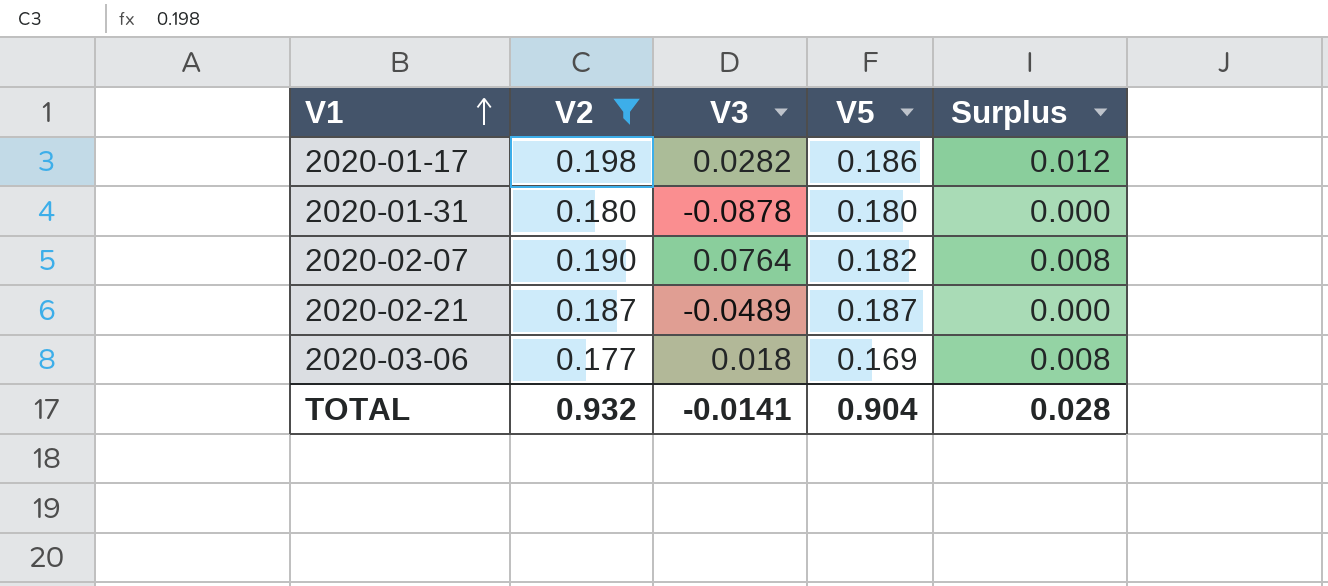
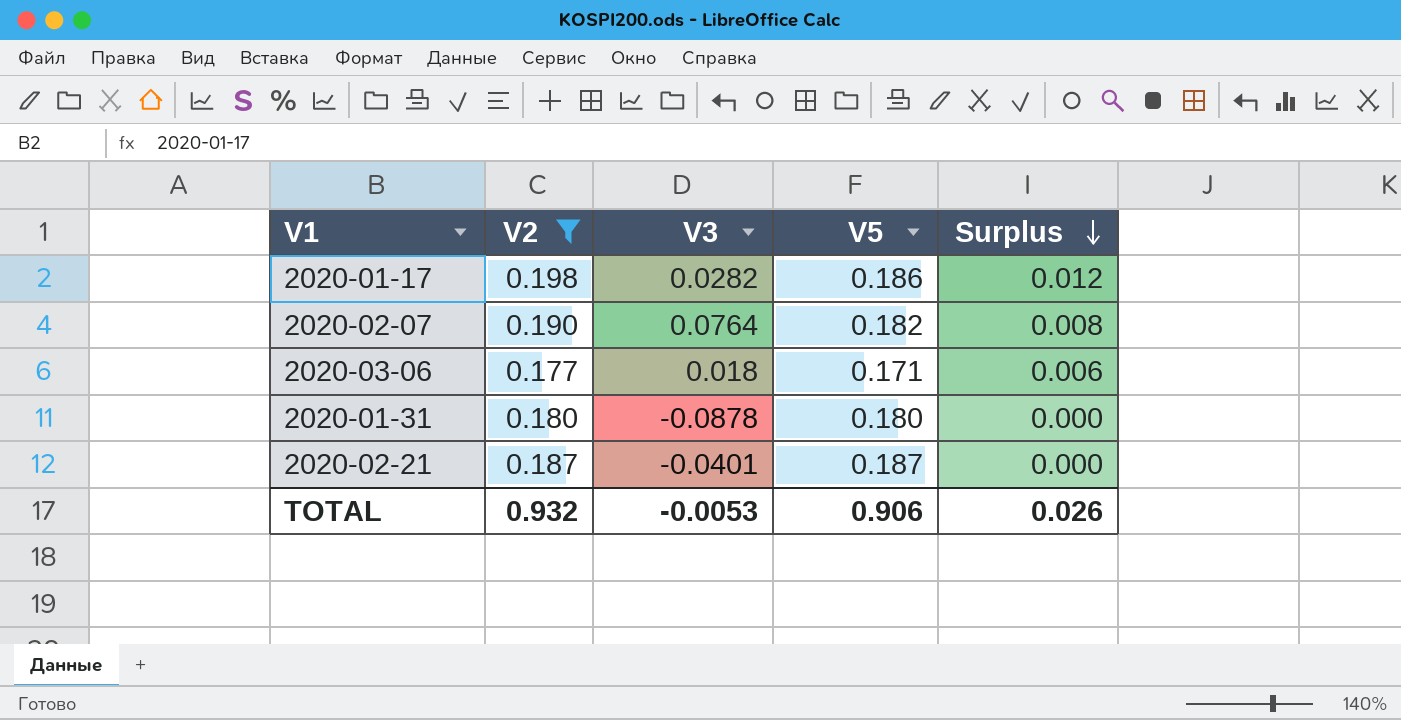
row order: V1 ascending -> Surplus descending
2020-03-06 | V5: 0.169 -> 0.171
2020-03-06 | Surplus: 0.008 -> 0.006
2020-02-21 | V3: -0.0489 -> -0.0401
TOTAL | V3: -0.0141 -> -0.0053
TOTAL | V5: 0.904 -> 0.906
TOTAL | Surplus: 0.028 -> 0.026

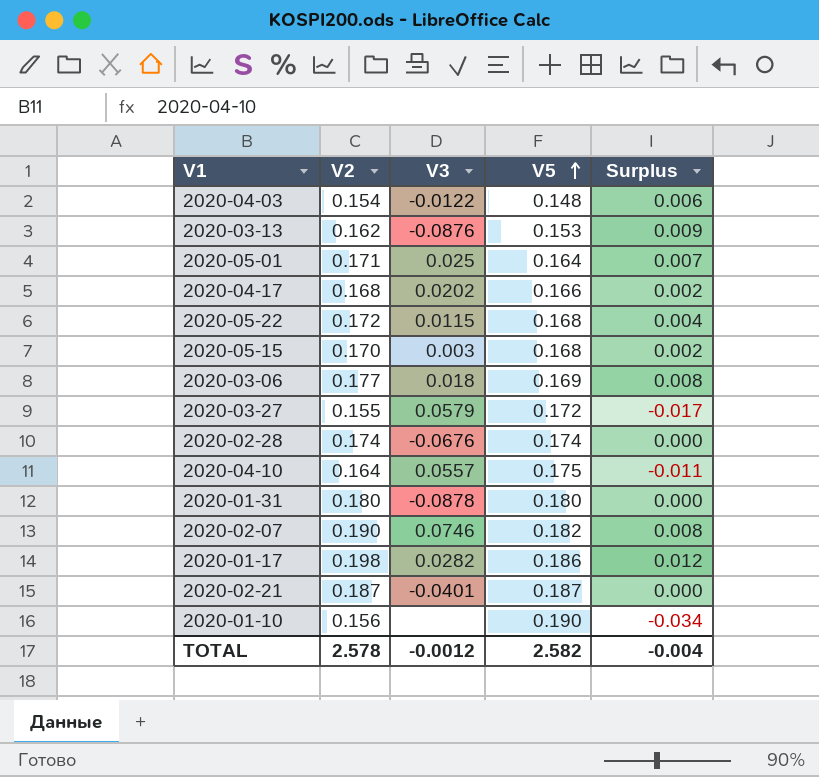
filter: V2 >= 0.177 -> none
row order: Surplus descending -> V5 ascending
2020-03-06 | V5: 0.171 -> 0.169
2020-03-06 | Surplus: 0.006 -> 0.008
2020-02-07 | V3: 0.0764 -> 0.0746
TOTAL | V2: 0.932 -> 2.578
TOTAL | V3: -0.0053 -> -0.0012
TOTAL | V5: 0.906 -> 2.582
TOTAL | Surplus: 0.026 -> -0.004

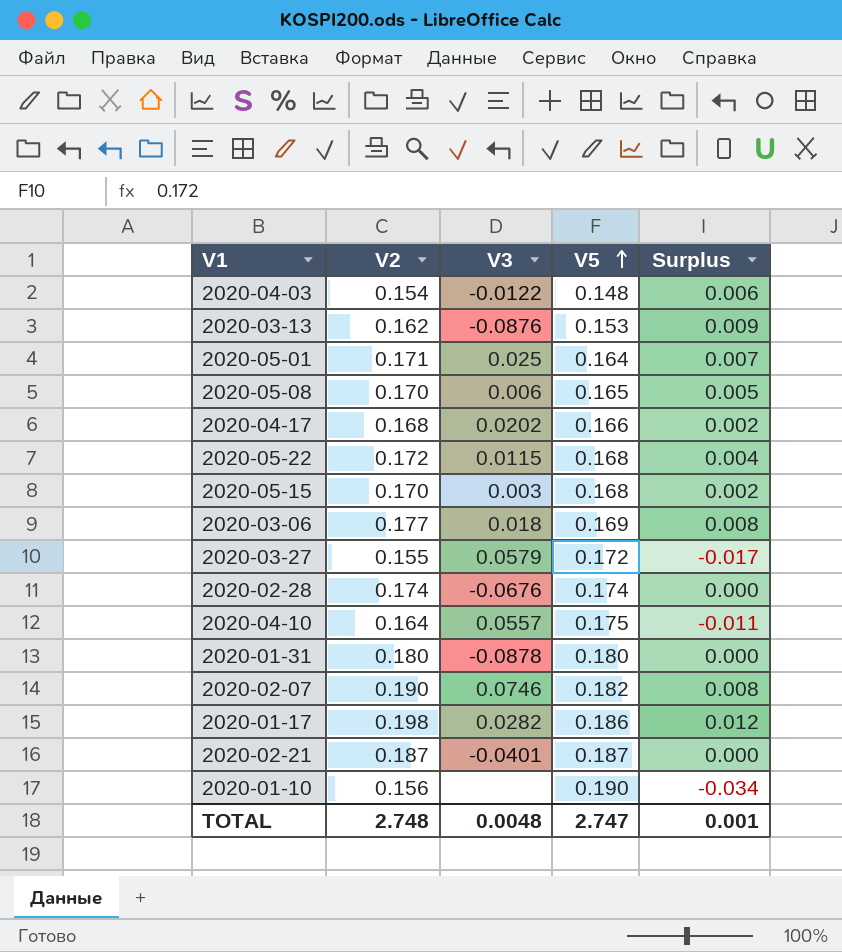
row 2020-05-08: none -> 0.170 | 0.006 | 0.165 | 0.005
TOTAL | V2: 2.578 -> 2.748
TOTAL | V3: -0.0012 -> 0.0048
TOTAL | V5: 2.582 -> 2.747
TOTAL | Surplus: -0.004 -> 0.001

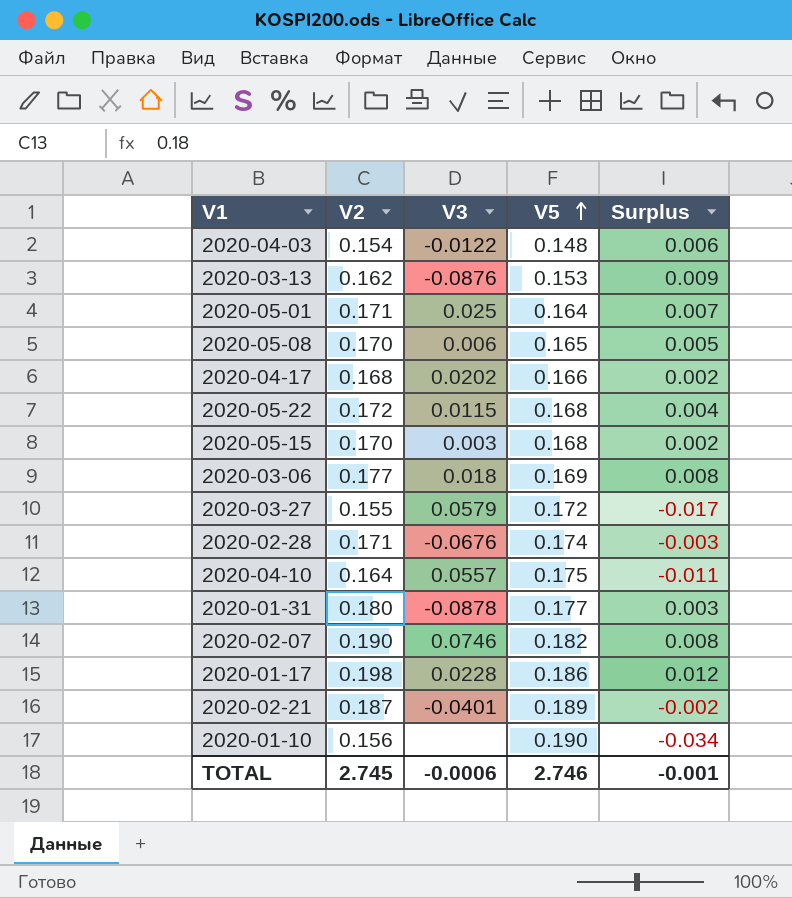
2020-02-28 | V2: 0.174 -> 0.171
2020-02-28 | Surplus: 0.000 -> -0.003
2020-01-31 | V5: 0.180 -> 0.177
2020-01-31 | Surplus: 0.000 -> 0.003
2020-01-17 | V3: 0.0282 -> 0.0228
2020-02-21 | V5: 0.187 -> 0.189
2020-02-21 | Surplus: 0.000 -> -0.002
TOTAL | V2: 2.748 -> 2.745
TOTAL | V3: 0.0048 -> -0.0006
TOTAL | V5: 2.747 -> 2.746
TOTAL | Surplus: 0.001 -> -0.001

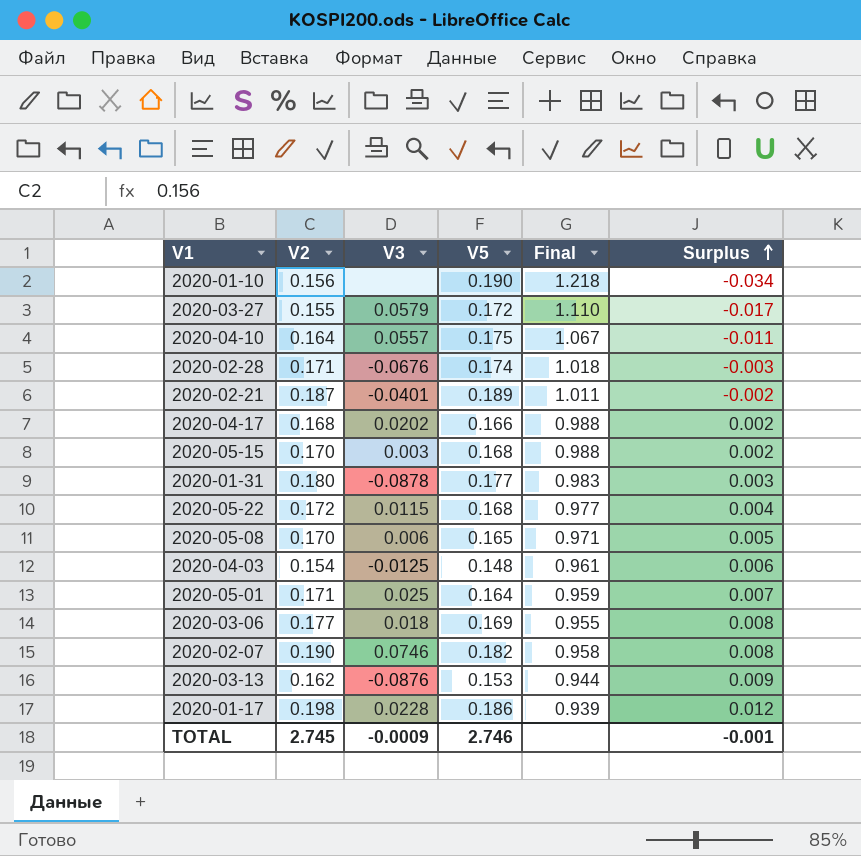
row order: V5 ascending -> Surplus ascending
column Final | formula: none -> [V5] / [V2]
2020-04-03 | V3: -0.0122 -> -0.0125
TOTAL | V3: -0.0006 -> -0.0009

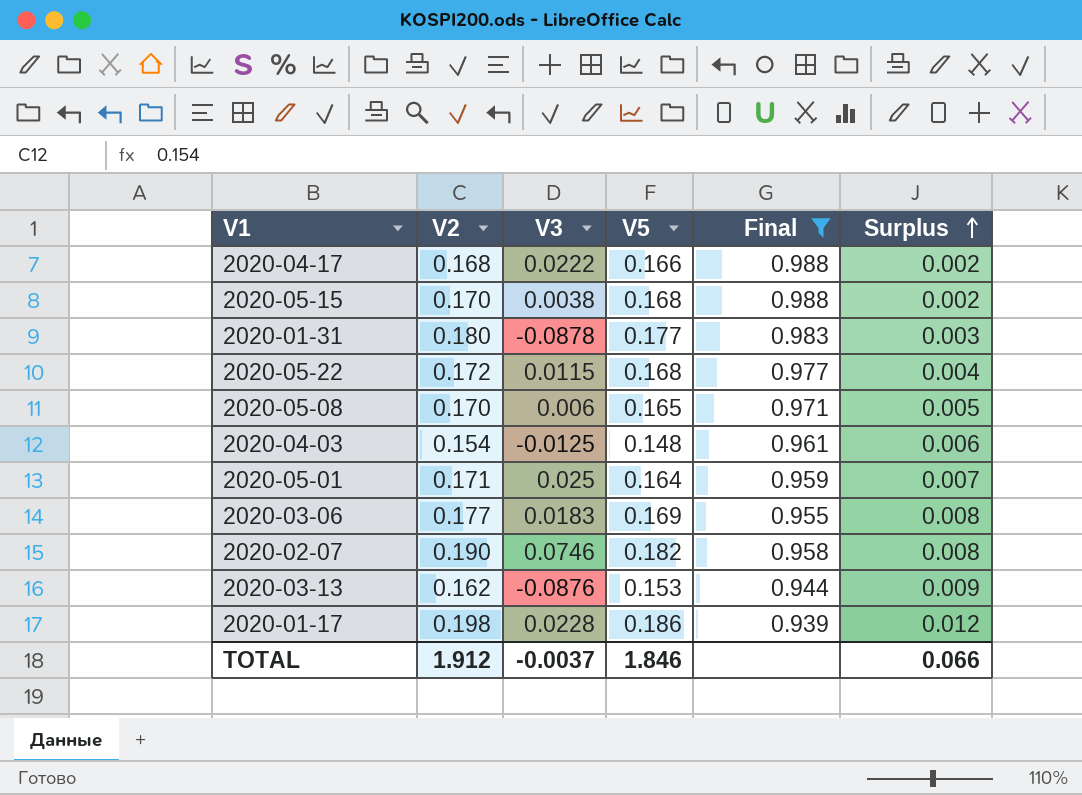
filter: none -> Final <= 0.988
2020-04-17 | V3: 0.0202 -> 0.0222
2020-05-15 | V3: 0.003 -> 0.0038
2020-03-06 | V3: 0.018 -> 0.0183
TOTAL | V2: 2.745 -> 1.912
TOTAL | V3: -0.0009 -> -0.0037
TOTAL | V5: 2.746 -> 1.846
TOTAL | Surplus: -0.001 -> 0.066

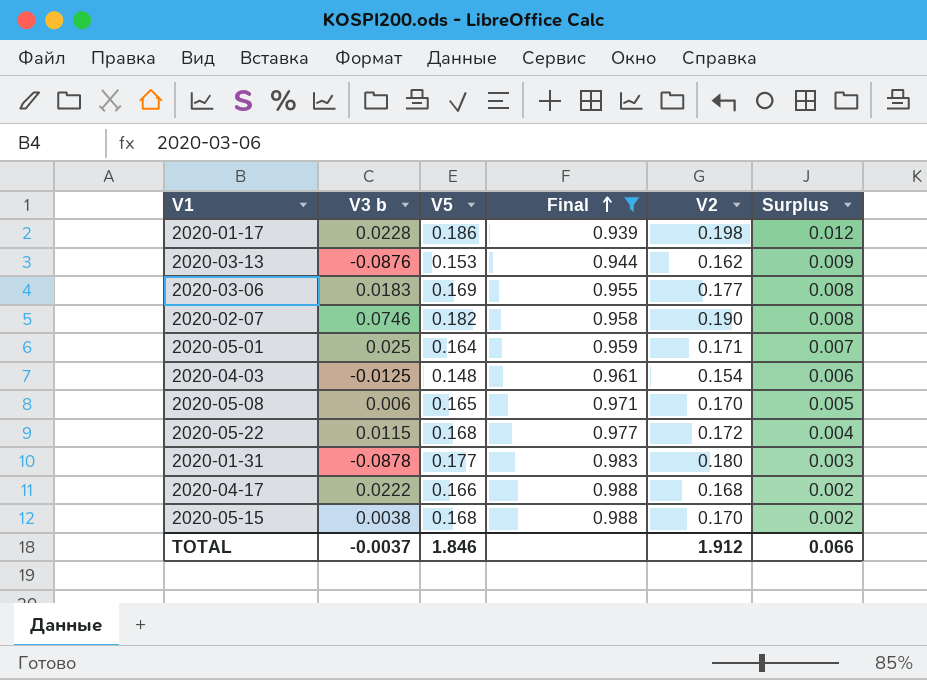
row order: Surplus ascending -> Final ascending
column name: V3 -> V3 b
column V2 | position: 2 -> 5

